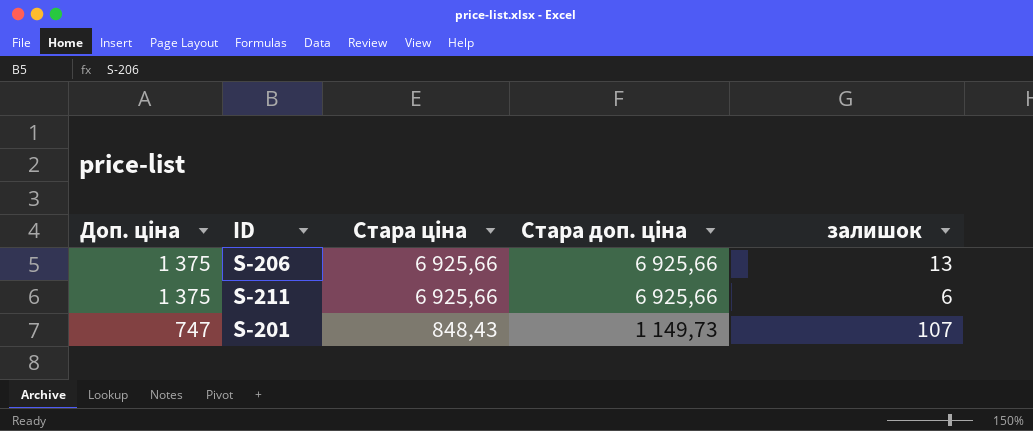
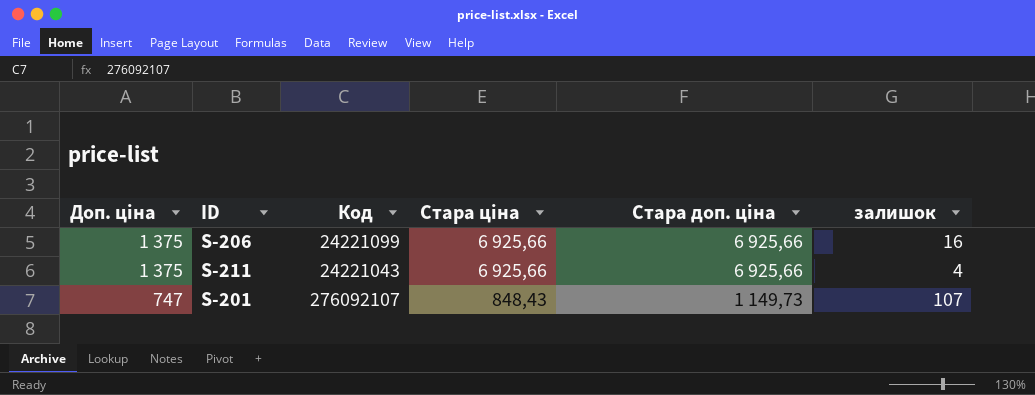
column Код | position: none -> 3
S-206 | залишок: 13 -> 16
S-211 | залишок: 6 -> 4

